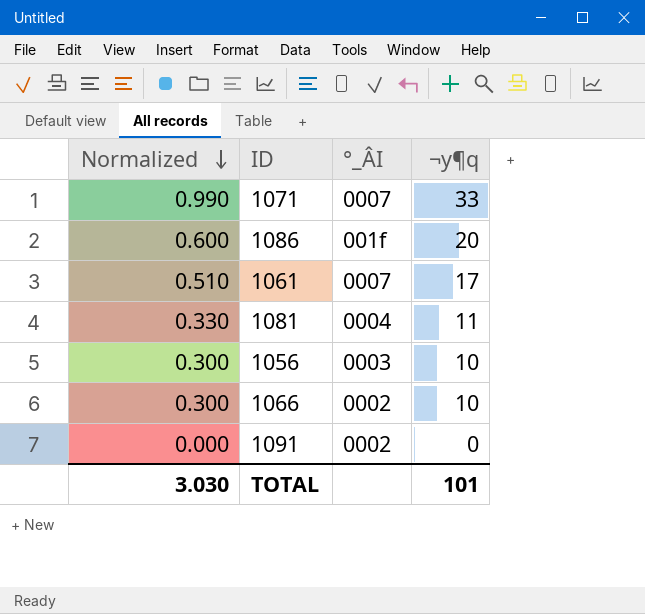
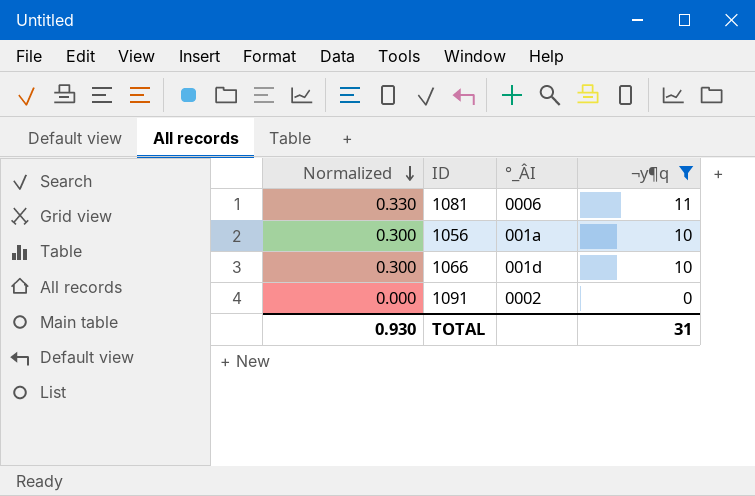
filter: none -> ¬y¶q <= 11
1081 | °_ÂI: 0004 -> 0006
1056 | °_ÂI: 0003 -> 001a
1066 | °_ÂI: 0002 -> 001d
TOTAL | Normalized: 3.030 -> 0.930
TOTAL | ¬y¶q: 101 -> 31

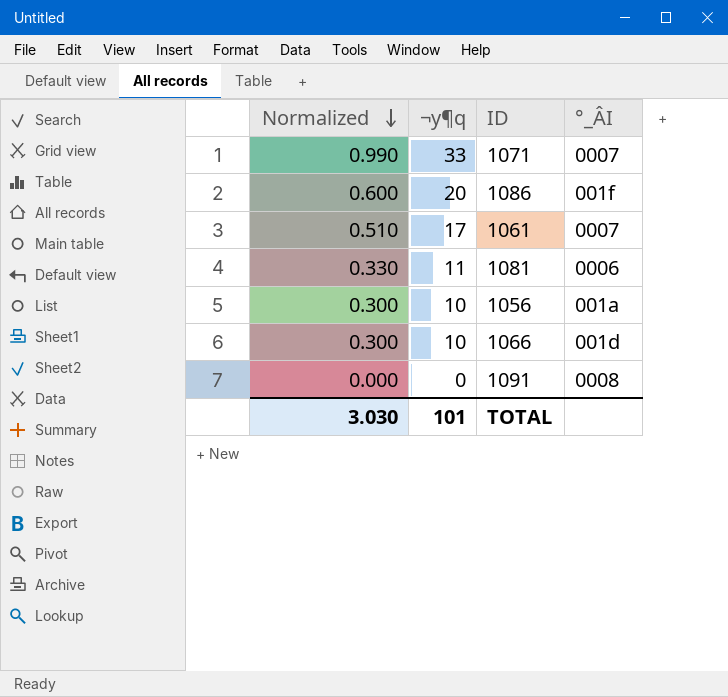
filter: ¬y¶q <= 11 -> none
column ¬y¶q | position: 4 -> 2
1091 | °_ÂI: 0002 -> 0008
TOTAL | Normalized: 0.930 -> 3.030
TOTAL | ¬y¶q: 31 -> 101

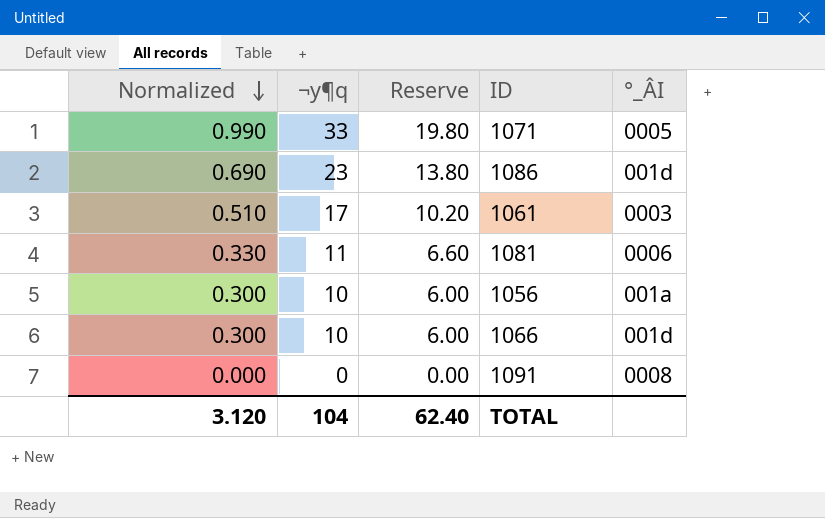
column Reserve | formula: none -> [¬y¶q] * 0.6
1071 | °_ÂI: 0007 -> 0005
1086 | Normalized: 0.600 -> 0.690
1086 | ¬y¶q: 20 -> 23
1086 | °_ÂI: 001f -> 001d
1061 | °_ÂI: 0007 -> 0003
TOTAL | Normalized: 3.030 -> 3.120
TOTAL | ¬y¶q: 101 -> 104

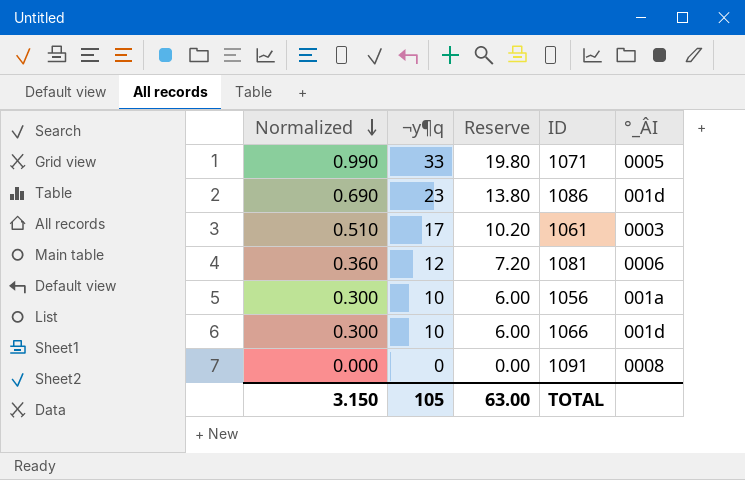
1081 | Normalized: 0.330 -> 0.360
1081 | ¬y¶q: 11 -> 12
1081 | Reserve: 6.60 -> 7.20
TOTAL | Normalized: 3.120 -> 3.150
TOTAL | ¬y¶q: 104 -> 105
TOTAL | Reserve: 62.40 -> 63.00

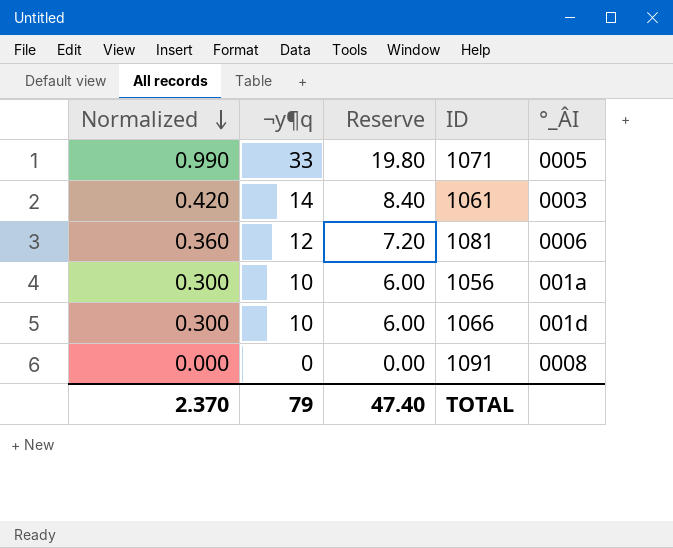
row 1086: 0.690 | 23 | 13.80 | 001d -> none
1061 | Normalized: 0.510 -> 0.420
1061 | ¬y¶q: 17 -> 14
1061 | Reserve: 10.20 -> 8.40
TOTAL | Normalized: 3.150 -> 2.370
TOTAL | ¬y¶q: 105 -> 79
TOTAL | Reserve: 63.00 -> 47.40

